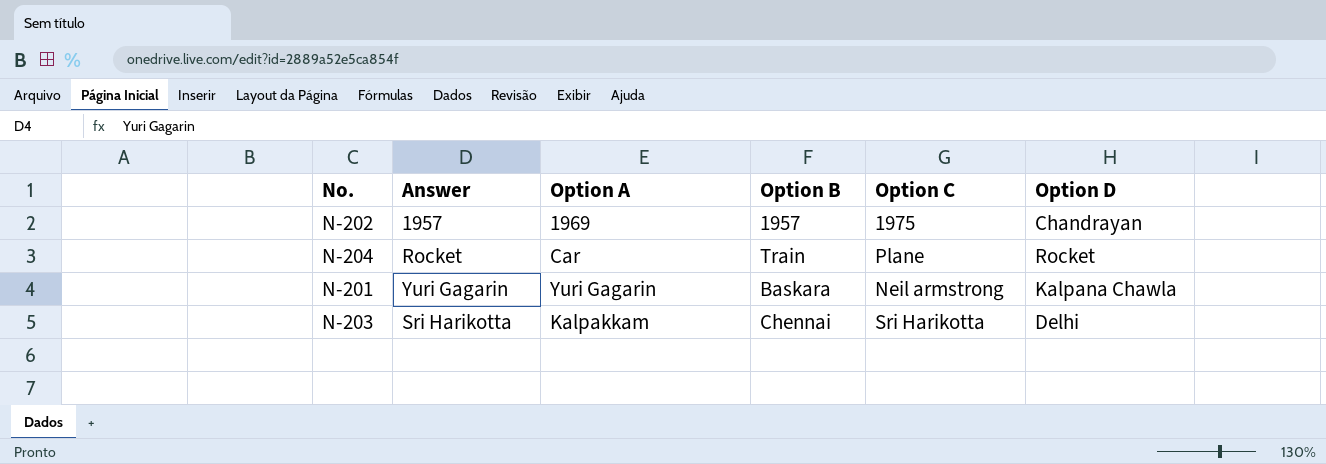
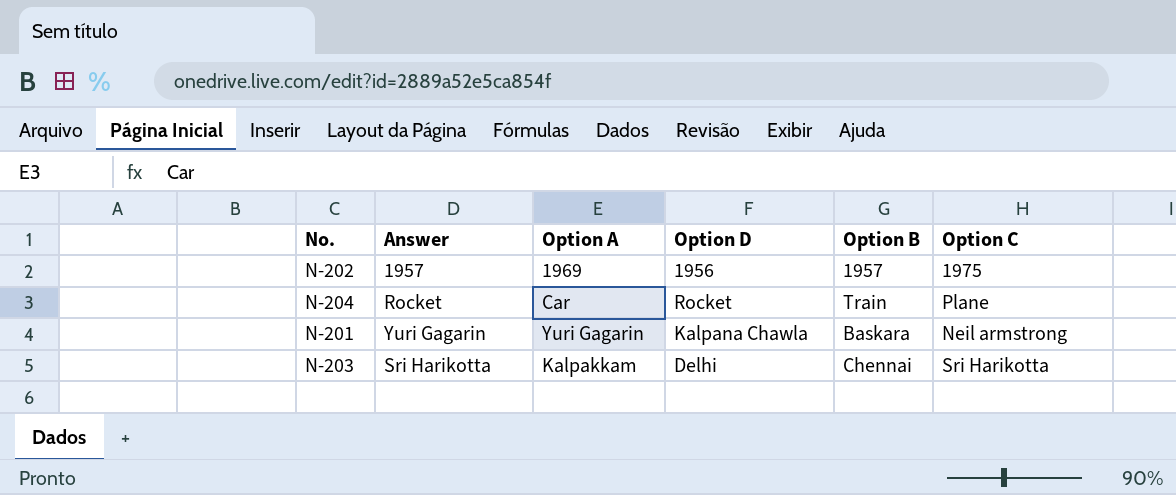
column Option D | position: 6 -> 4
N-202 | Option D: Chandrayan -> 1956

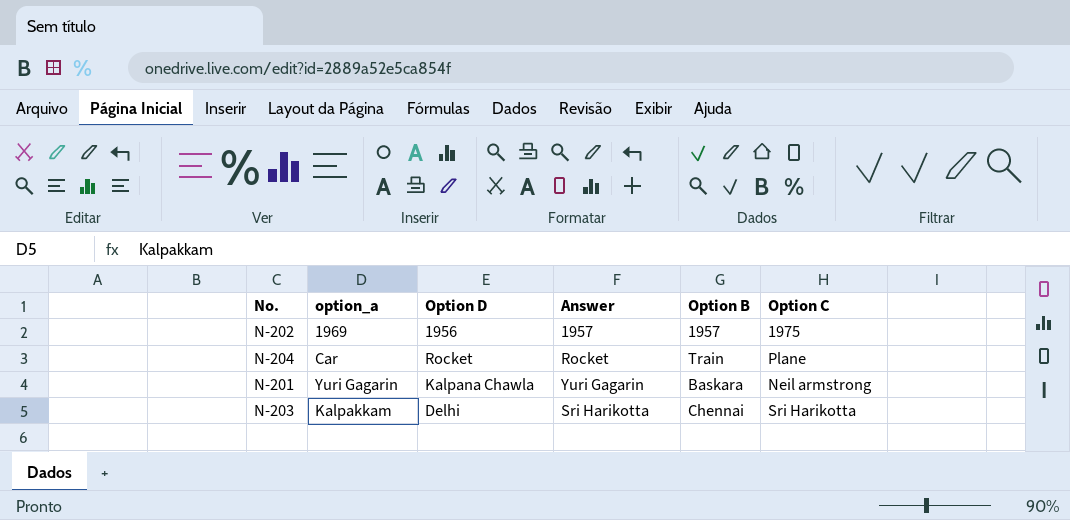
column name: Option A -> option_a
column Answer | position: 2 -> 4

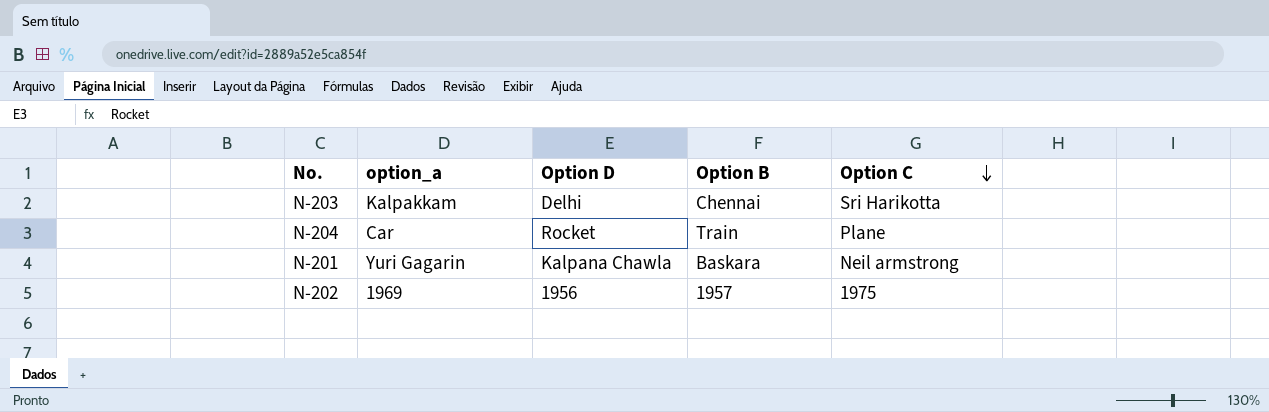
row order: none -> Option C descending
column Answer | position: 4 -> none

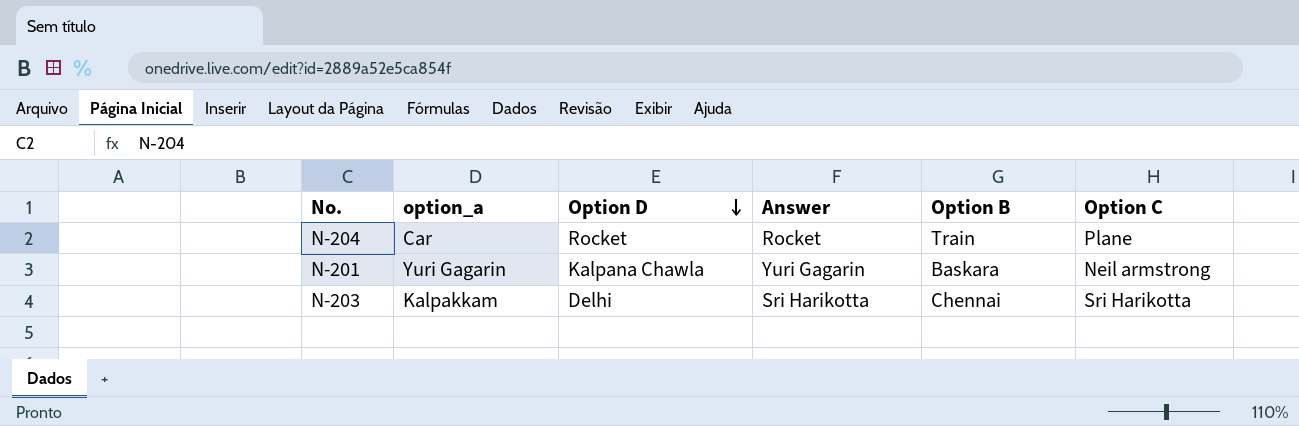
row order: Option C descending -> Option D descending
column Answer | position: none -> 4
row N-202: 1969 | 1956 | 1957 | 1975 -> none

